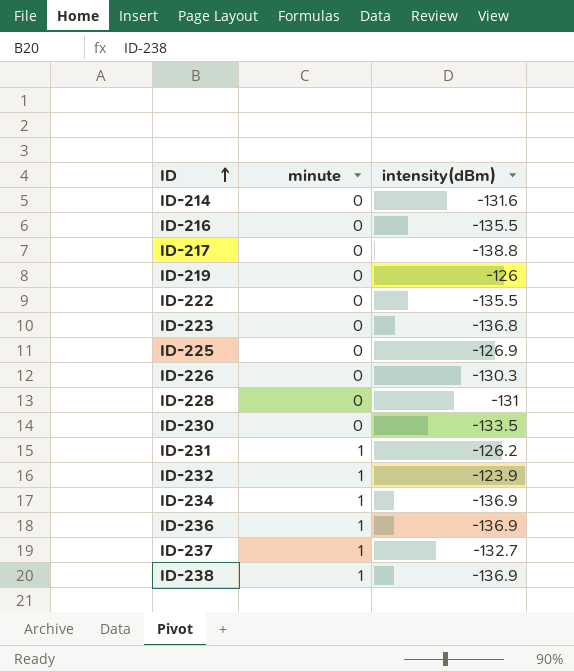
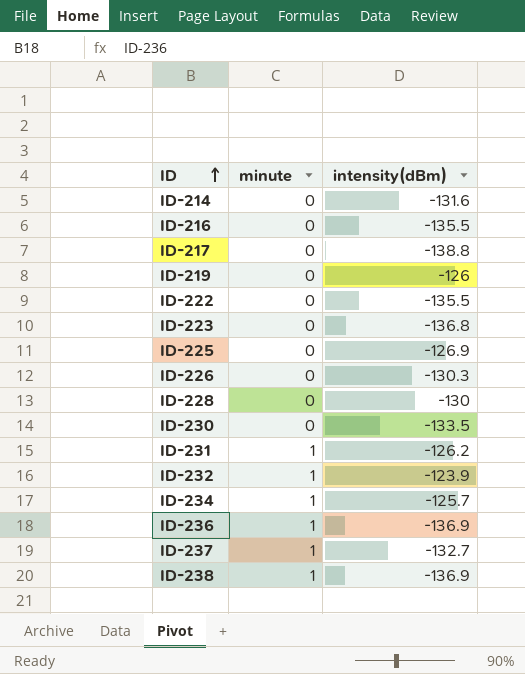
ID-228 | intensity(dBm): -131 -> -130
ID-234 | intensity(dBm): -136.9 -> -125.7

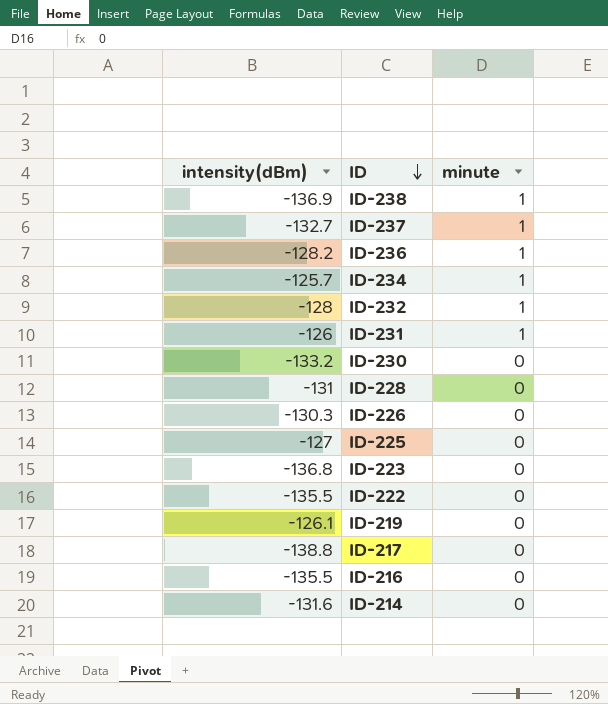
row order: ID ascending -> ID descending
column intensity(dBm) | position: 3 -> 1
ID-236 | intensity(dBm): -136.9 -> -128.2
ID-232 | intensity(dBm): -123.9 -> -128
ID-231 | intensity(dBm): -126.2 -> -126
ID-230 | intensity(dBm): -133.5 -> -133.2
ID-228 | intensity(dBm): -130 -> -131
ID-225 | intensity(dBm): -126.9 -> -127
ID-219 | intensity(dBm): -126 -> -126.1

